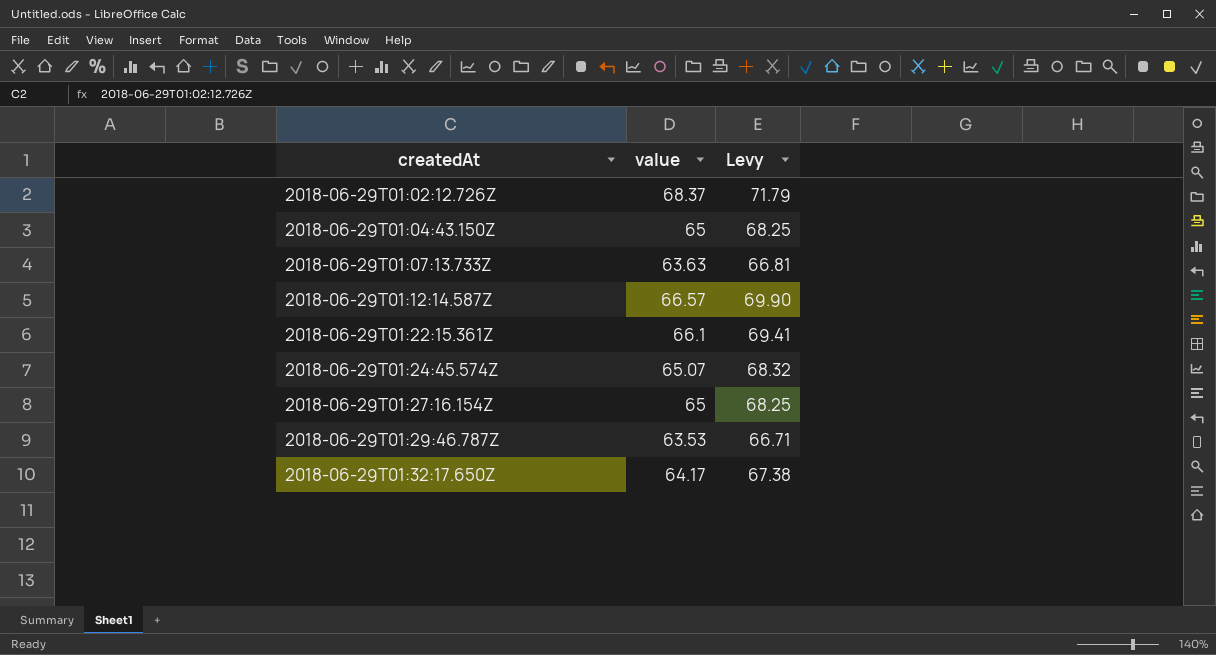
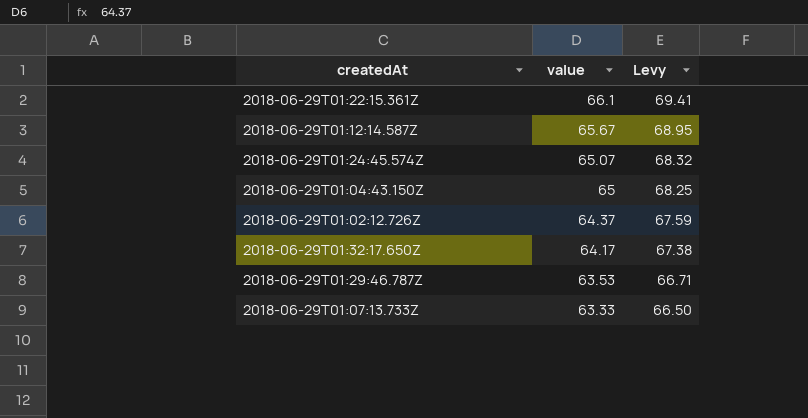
row order: createdAt ascending -> value descending
row 2018-06-29T01:27:16.154Z: 65 | 68.25 -> none
2018-06-29T01:12:14.587Z | value: 66.57 -> 65.67
2018-06-29T01:12:14.587Z | Levy: 69.90 -> 68.95
2018-06-29T01:02:12.726Z | value: 68.37 -> 64.37
2018-06-29T01:02:12.726Z | Levy: 71.79 -> 67.59
2018-06-29T01:07:13.733Z | value: 63.63 -> 63.33
2018-06-29T01:07:13.733Z | Levy: 66.81 -> 66.50

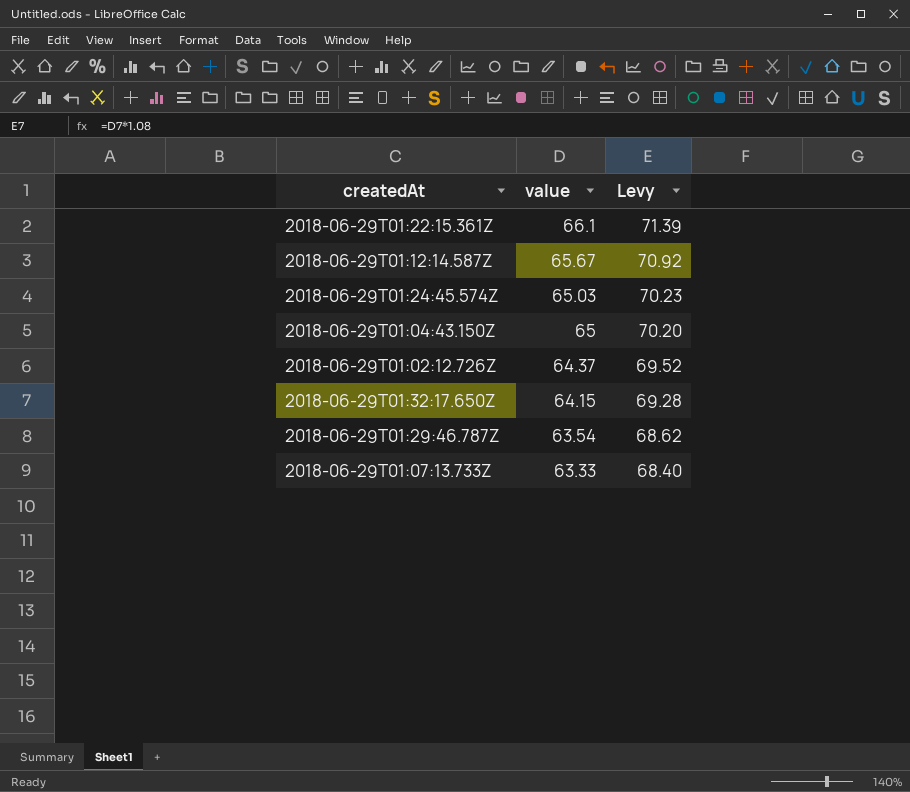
column Levy | formula: [value] * 1.05 -> [value] * 1.08
2018-06-29T01:24:45.574Z | value: 65.07 -> 65.03
2018-06-29T01:32:17.650Z | value: 64.17 -> 64.15
2018-06-29T01:29:46.787Z | value: 63.53 -> 63.54

